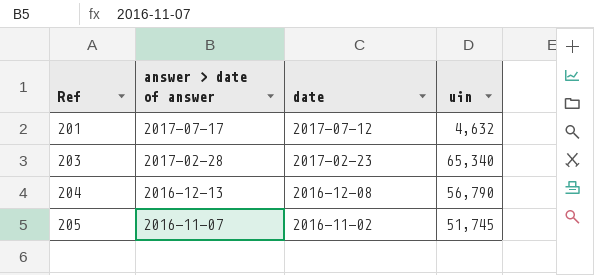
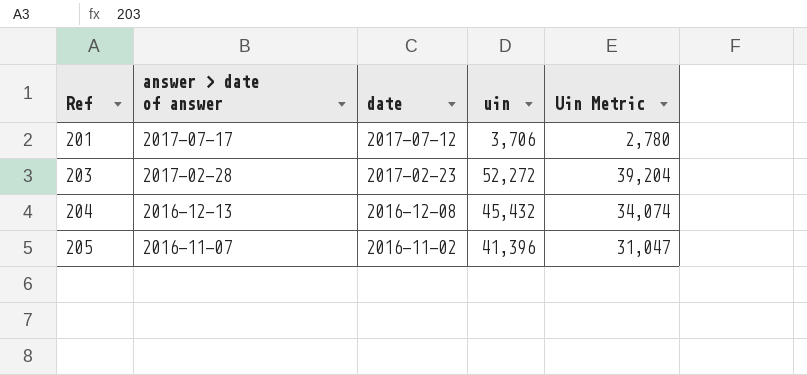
column Uin Metric | formula: none -> [uin] * 0.75
201 | uin: 4,632 -> 3,706
203 | uin: 65,340 -> 52,272
204 | uin: 56,790 -> 45,432
205 | uin: 51,745 -> 41,396

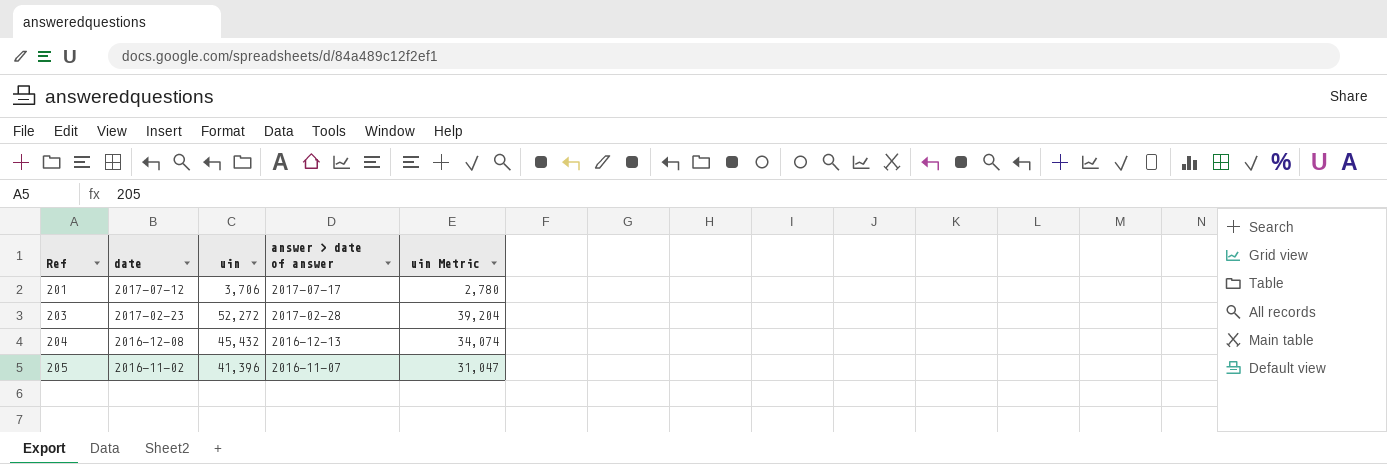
column answer > date of answer | position: 2 -> 4
column name: Uin Metric -> uin Metric

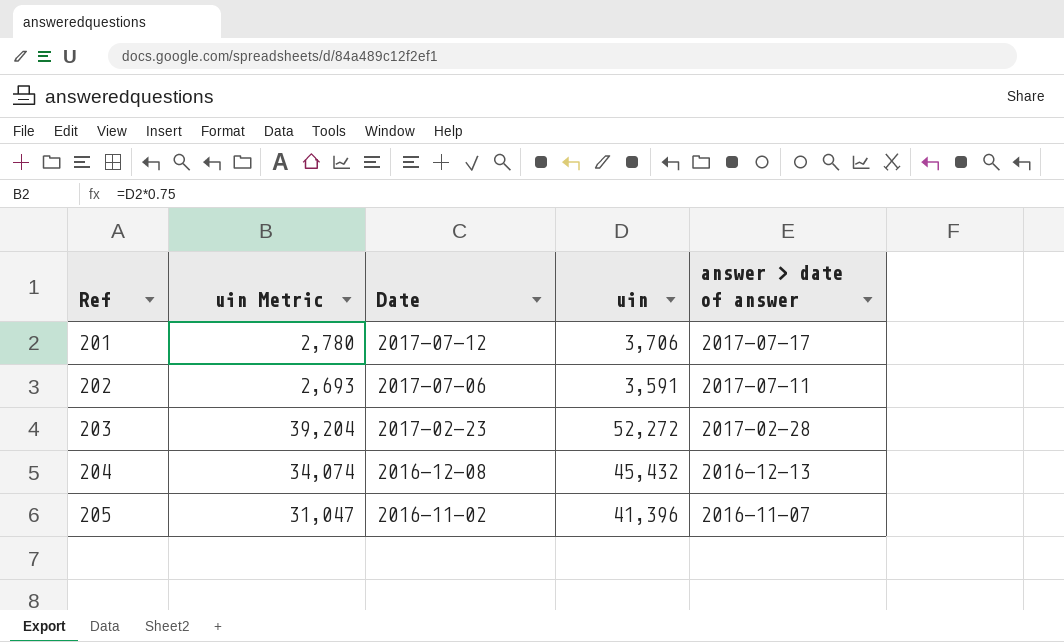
column uin Metric | position: 5 -> 2
column name: date -> Date
row 202: none -> 2,693 | 2017-07-06 | 3,591 | 2017-07-11

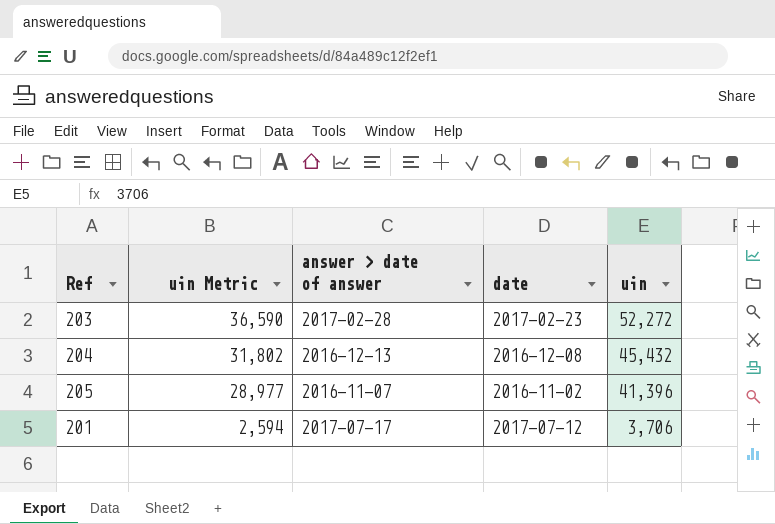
row order: Ref ascending -> uin Metric descending
column uin Metric | formula: [uin] * 0.75 -> [uin] * 0.7
column answer > date of answer | position: 5 -> 3
column name: Date -> date
row 202: 2,693 | 2017-07-06 | 3,591 | 2017-07-11 -> none

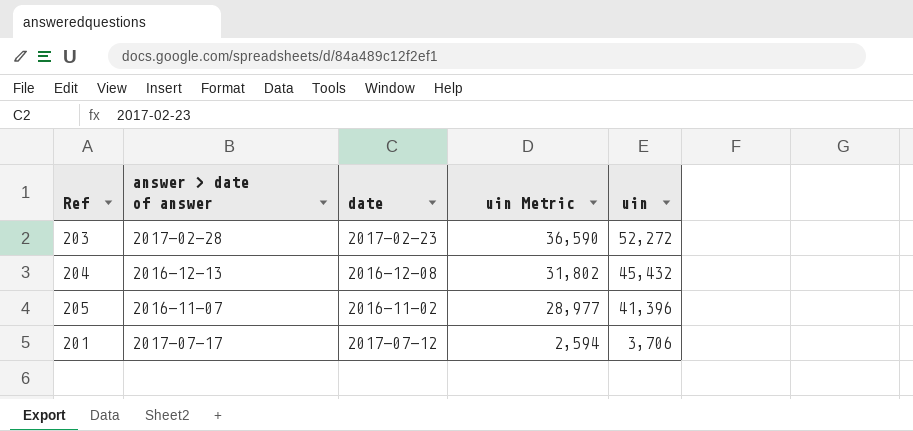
column uin Metric | position: 2 -> 4

